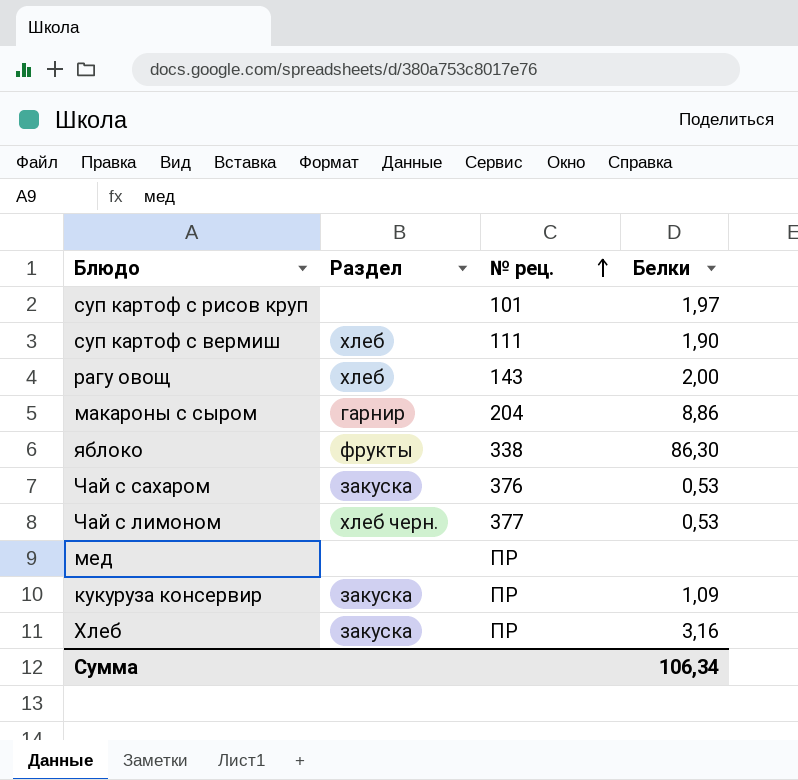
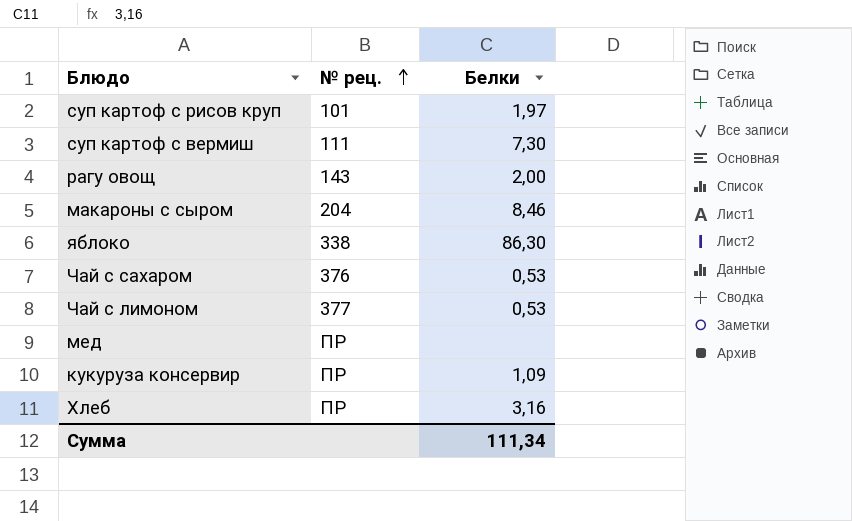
column Раздел | position: 2 -> none
суп картоф с вермиш | Белки: 1,90 -> 7,30
макароны с сыром | Белки: 8,86 -> 8,46
Сумма | Белки: 106,34 -> 111,34

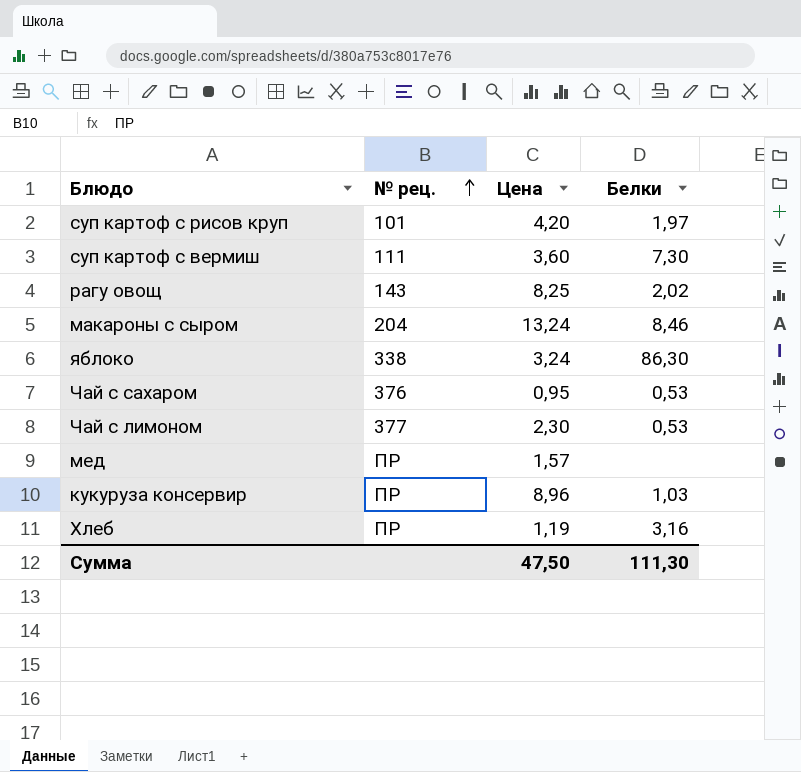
column Цена | position: none -> 3
рагу овощ | Белки: 2,00 -> 2,02
кукуруза консервир | Белки: 1,09 -> 1,03
Сумма | Белки: 111,34 -> 111,30

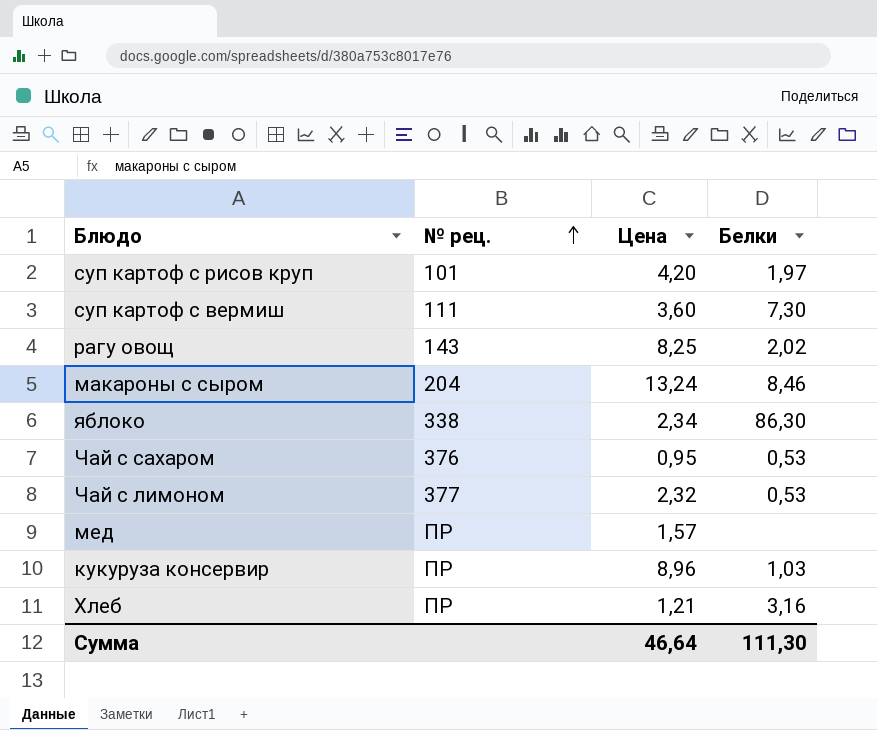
яблоко | Цена: 3,24 -> 2,34
Чай с лимоном | Цена: 2,30 -> 2,32
Хлеб | Цена: 1,19 -> 1,21
Сумма | Цена: 47,50 -> 46,64

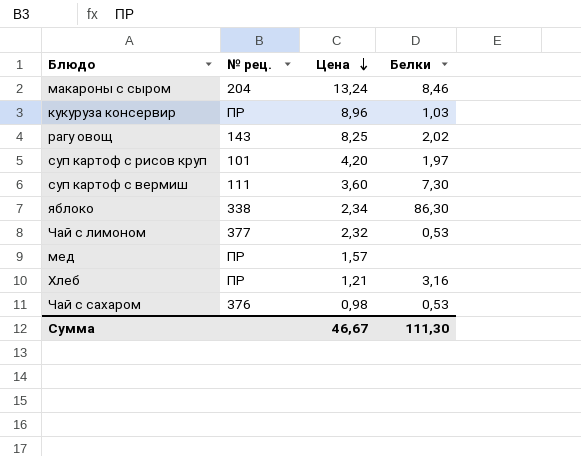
row order: № рец. ascending -> Цена descending
Чай с сахаром | Цена: 0,95 -> 0,98
Сумма | Цена: 46,64 -> 46,67

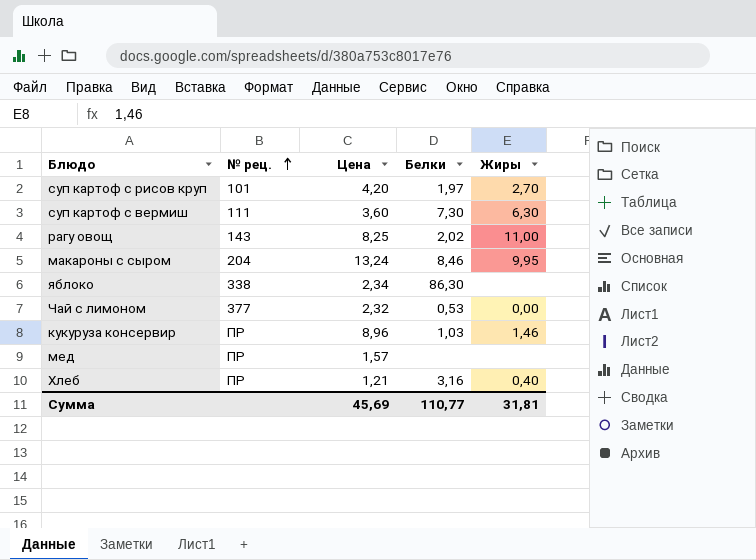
row order: Цена descending -> № рец. ascending
column Жиры | position: none -> 5
row Чай с сахаром: 376 | 0,98 | 0,53 -> none
Сумма | Цена: 46,67 -> 45,69
Сумма | Белки: 111,30 -> 110,77

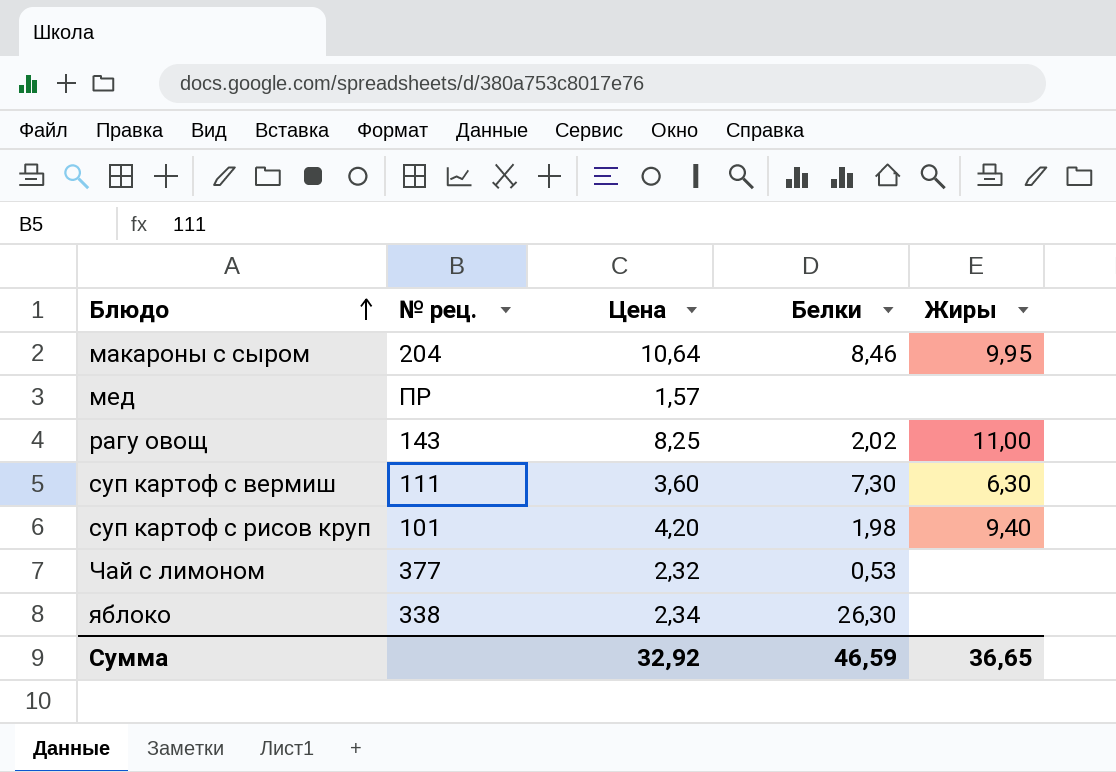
row order: № рец. ascending -> Блюдо ascending
row кукуруза консервир: ПР | 8,96 | 1,03 | 1,46 -> none
row Хлеб: ПР | 1,21 | 3,16 | 0,40 -> none
макароны с сыром | Цена: 13,24 -> 10,64
суп картоф с рисов круп | Белки: 1,97 -> 1,98
суп картоф с рисов круп | Жиры: 2,70 -> 9,40
Чай с лимоном | Жиры: 0,00 -> none
яблоко | Белки: 86,30 -> 26,30
Сумма | Цена: 45,69 -> 32,92
Сумма | Белки: 110,77 -> 46,59
Сумма | Жиры: 31,81 -> 36,65

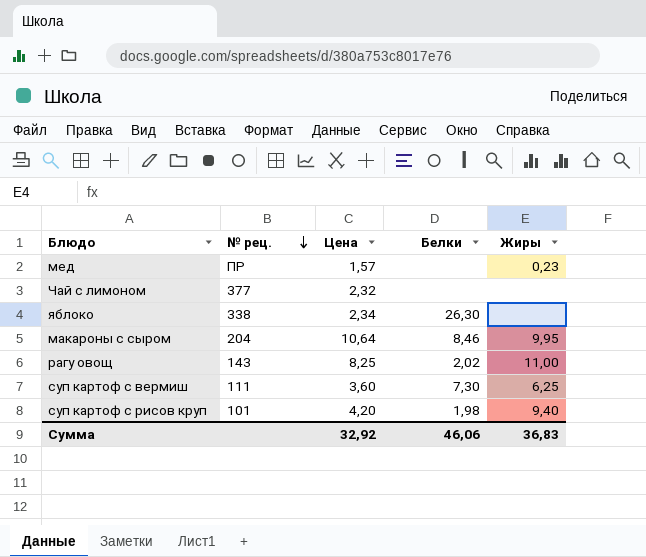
row order: Блюдо ascending -> № рец. descending
мед | Жиры: none -> 0,23
Чай с лимоном | Белки: 0,53 -> none
суп картоф с вермиш | Жиры: 6,30 -> 6,25
Сумма | Белки: 46,59 -> 46,06
Сумма | Жиры: 36,65 -> 36,83

